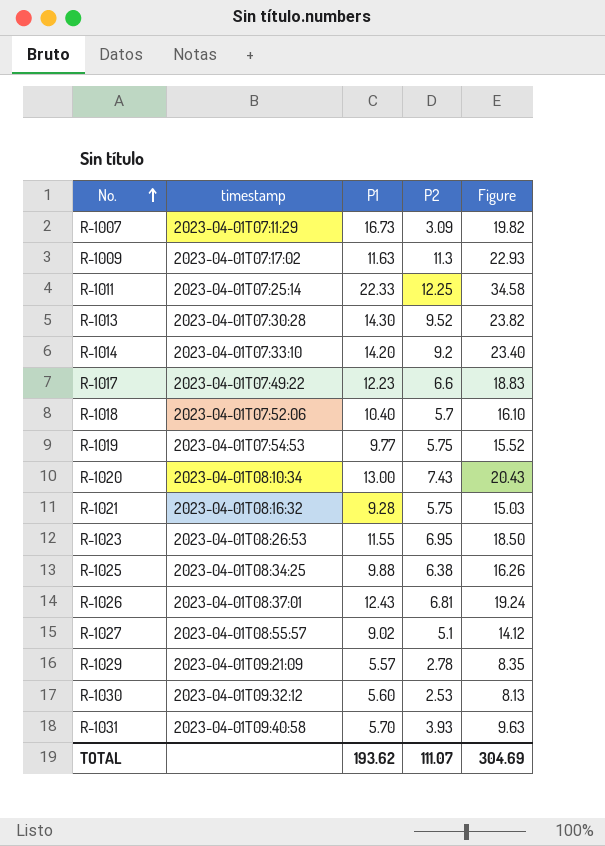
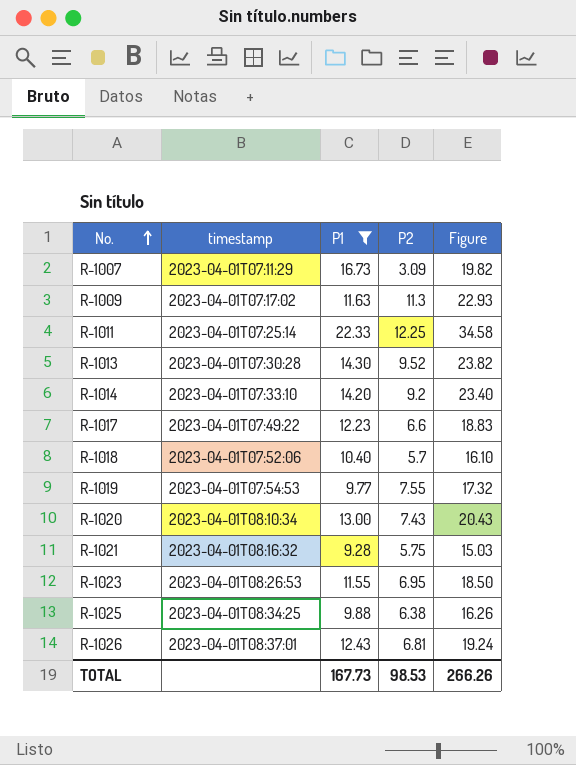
filter: none -> P1 >= 9.28
R-1019 | P2: 5.75 -> 7.55
R-1019 | Figure: 15.52 -> 17.32
TOTAL | P1: 193.62 -> 167.73
TOTAL | P2: 111.07 -> 98.53
TOTAL | Figure: 304.69 -> 266.26

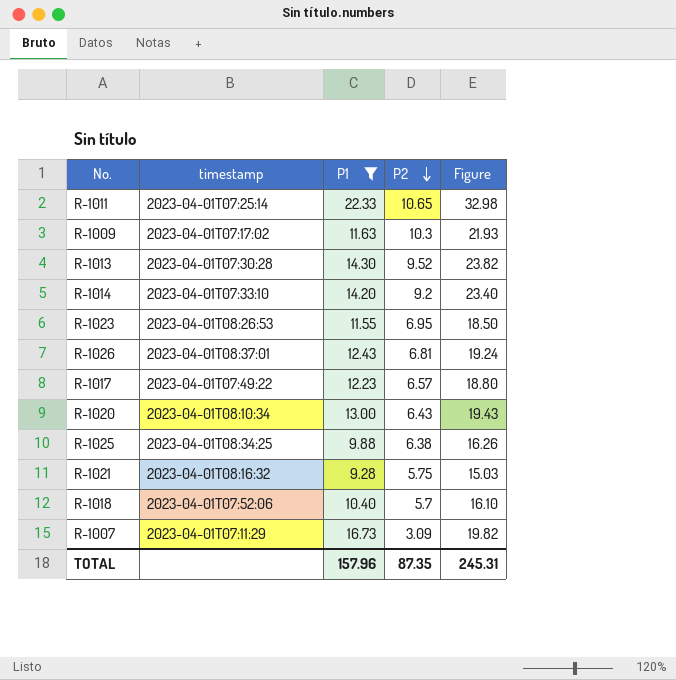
row order: No. ascending -> P2 descending
row R-1019: 2023-04-01T07:54:53 | 9.77 | 7.55 | 17.32 -> none
R-1011 | P2: 12.25 -> 10.65
R-1011 | Figure: 34.58 -> 32.98
R-1009 | P2: 11.3 -> 10.3
R-1009 | Figure: 22.93 -> 21.93
R-1017 | P2: 6.6 -> 6.57
R-1017 | Figure: 18.83 -> 18.80
R-1020 | P2: 7.43 -> 6.43
R-1020 | Figure: 20.43 -> 19.43
TOTAL | P1: 167.73 -> 157.96
TOTAL | P2: 98.53 -> 87.35
TOTAL | Figure: 266.26 -> 245.31

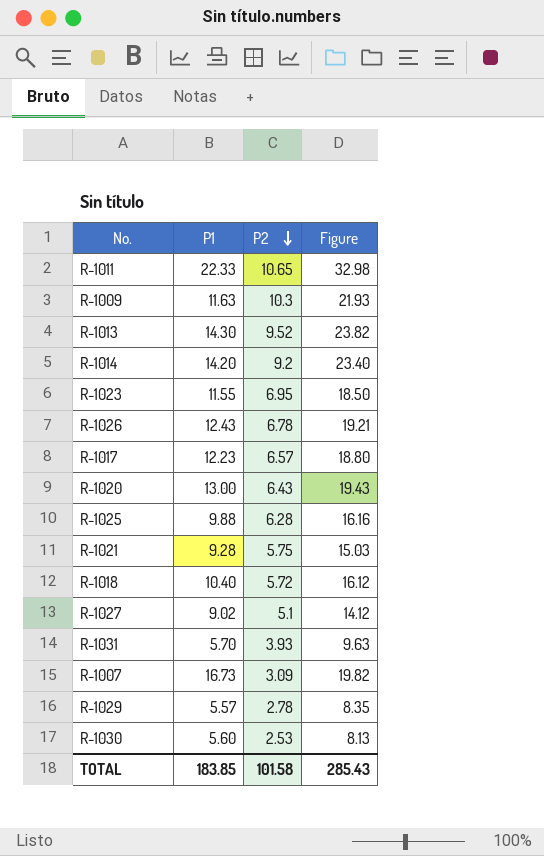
filter: P1 >= 9.28 -> none
column timestamp | position: 2 -> none
R-1026 | P2: 6.81 -> 6.78
R-1026 | Figure: 19.24 -> 19.21
R-1025 | P2: 6.38 -> 6.28
R-1025 | Figure: 16.26 -> 16.16
R-1018 | P2: 5.7 -> 5.72
R-1018 | Figure: 16.10 -> 16.12
TOTAL | P1: 157.96 -> 183.85
TOTAL | P2: 87.35 -> 101.58
TOTAL | Figure: 245.31 -> 285.43

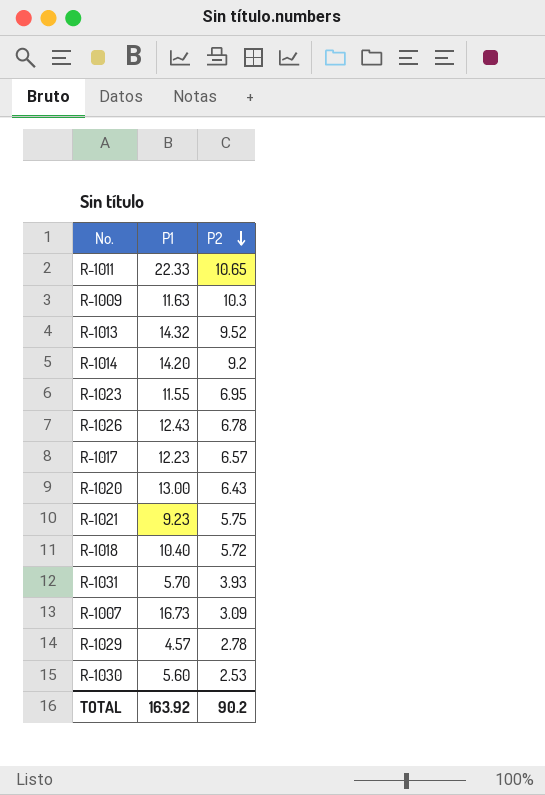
column Figure | formula: [P1] + [P2] -> none
row R-1025: 9.88 | 6.28 | 16.16 -> none
row R-1027: 9.02 | 5.1 | 14.12 -> none
R-1013 | P1: 14.30 -> 14.32
R-1021 | P1: 9.28 -> 9.23
R-1029 | P1: 5.57 -> 4.57
TOTAL | P1: 183.85 -> 163.92
TOTAL | P2: 101.58 -> 90.2

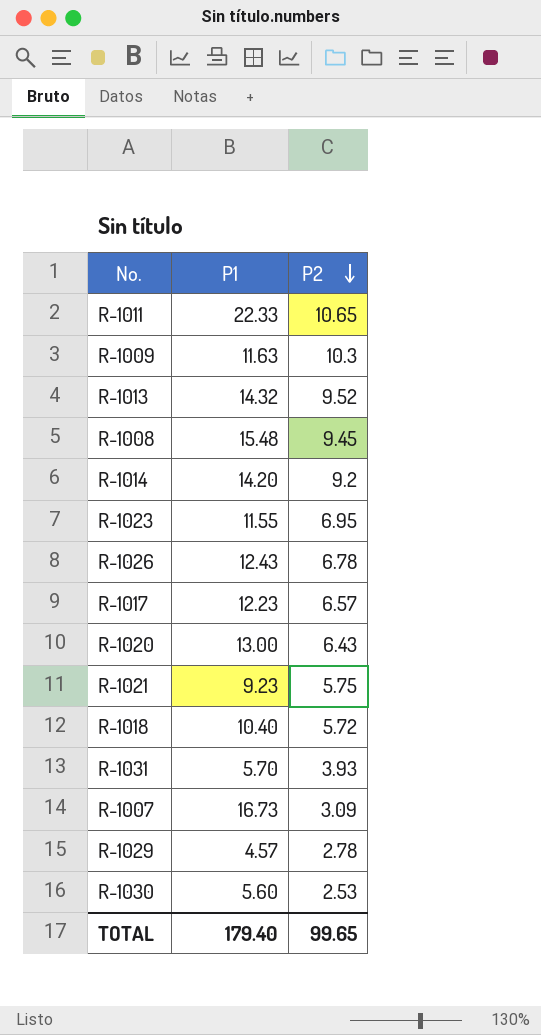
row R-1008: none -> 15.48 | 9.45
TOTAL | P1: 163.92 -> 179.40
TOTAL | P2: 90.2 -> 99.65

